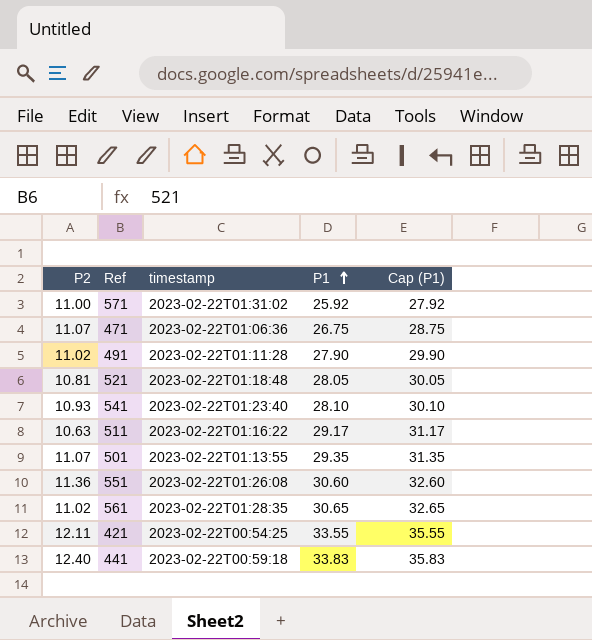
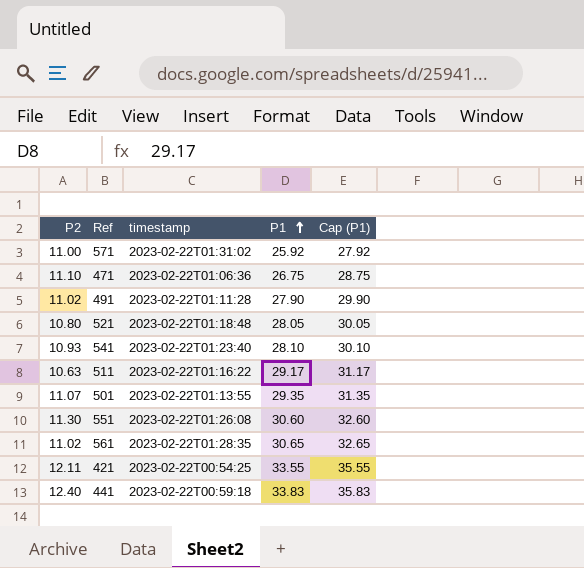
471 | P2: 11.07 -> 11.10
521 | P2: 10.81 -> 10.80
551 | P2: 11.36 -> 11.30

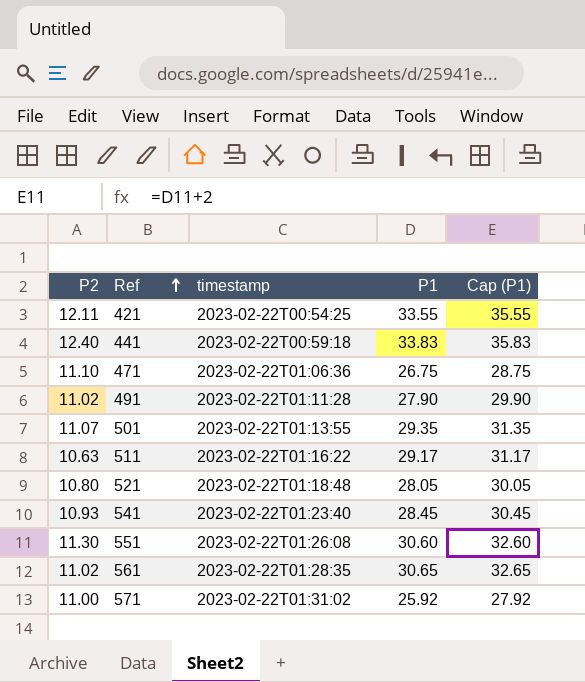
row order: P1 ascending -> Ref ascending
541 | P1: 28.10 -> 28.45
541 | Cap (P1): 30.10 -> 30.45

